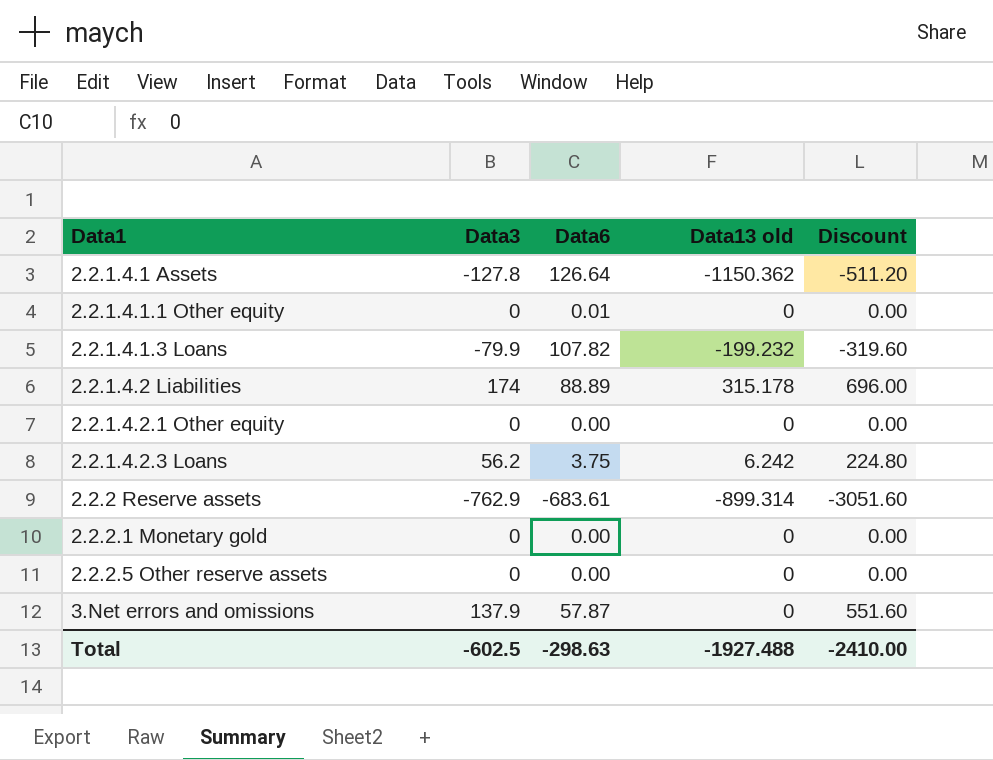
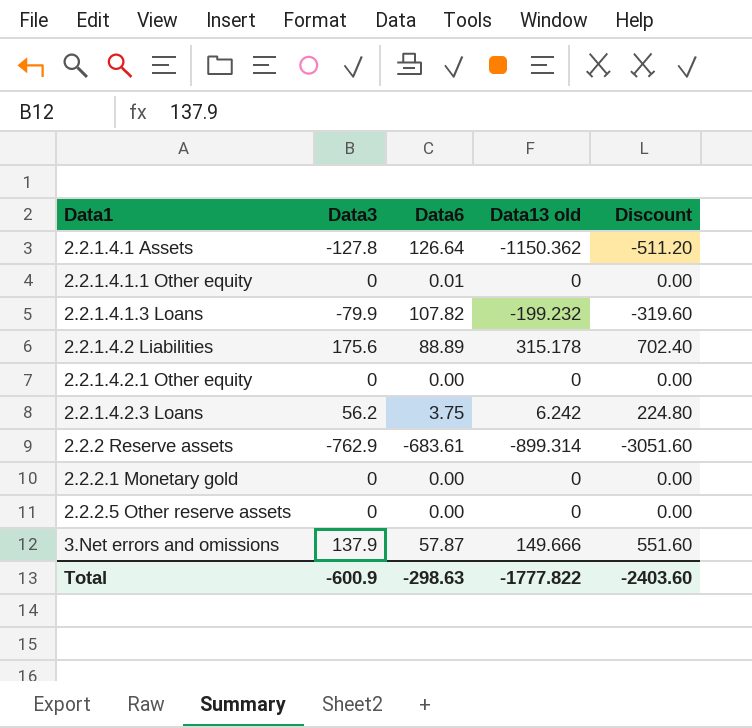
2.2.1.4.2 Liabilities | Data3: 174 -> 175.6
2.2.1.4.2 Liabilities | Discount: 696.00 -> 702.40
3.Net errors and omissions | Data13 old: 0 -> 149.666
Total | Data3: -602.5 -> -600.9
Total | Data13 old: -1927.488 -> -1777.822
Total | Discount: -2410.00 -> -2403.60

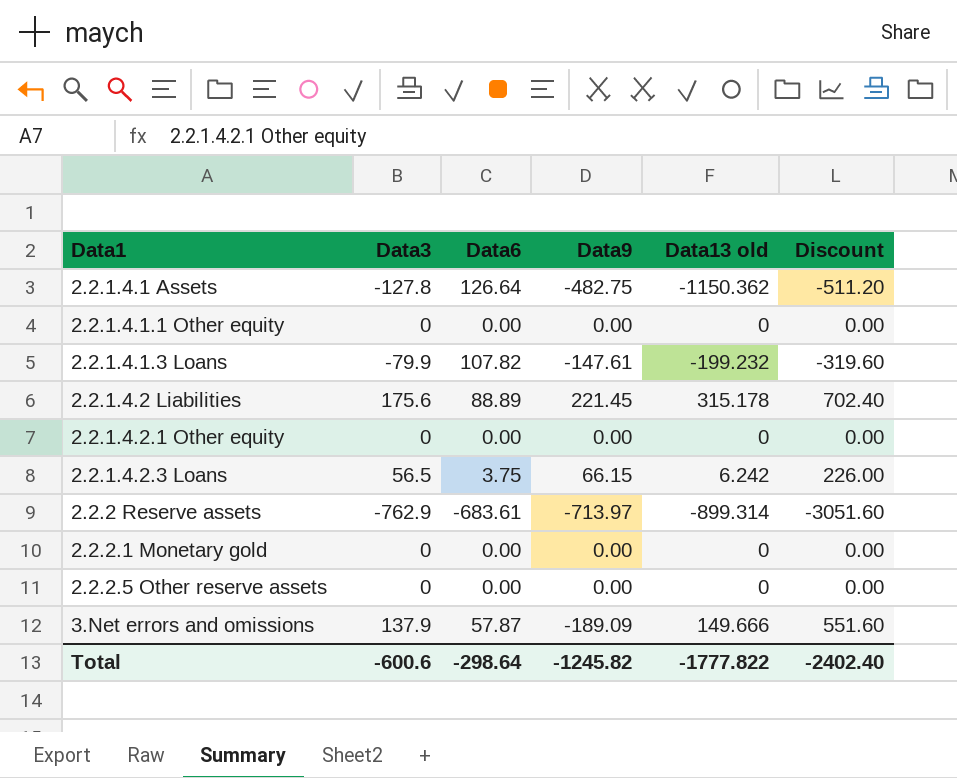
column Data9 | position: none -> 4
2.2.1.4.1.1 Other equity | Data6: 0.01 -> 0.00
2.2.1.4.2.3 Loans | Data3: 56.2 -> 56.5
2.2.1.4.2.3 Loans | Discount: 224.80 -> 226.00
Total | Data3: -600.9 -> -600.6
Total | Data6: -298.63 -> -298.64
Total | Discount: -2403.60 -> -2402.40

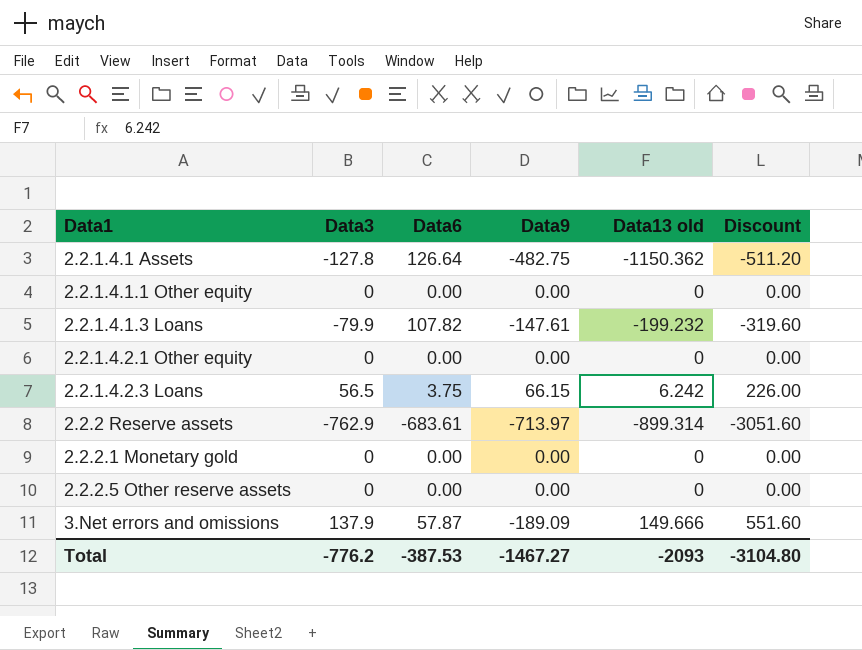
row 2.2.1.4.2 Liabilities: 175.6 | 88.89 | 221.45 | 315.178 | 702.40 -> none
Total | Data3: -600.6 -> -776.2
Total | Data6: -298.64 -> -387.53
Total | Data9: -1245.82 -> -1467.27
Total | Data13 old: -1777.822 -> -2093
Total | Discount: -2402.40 -> -3104.80

